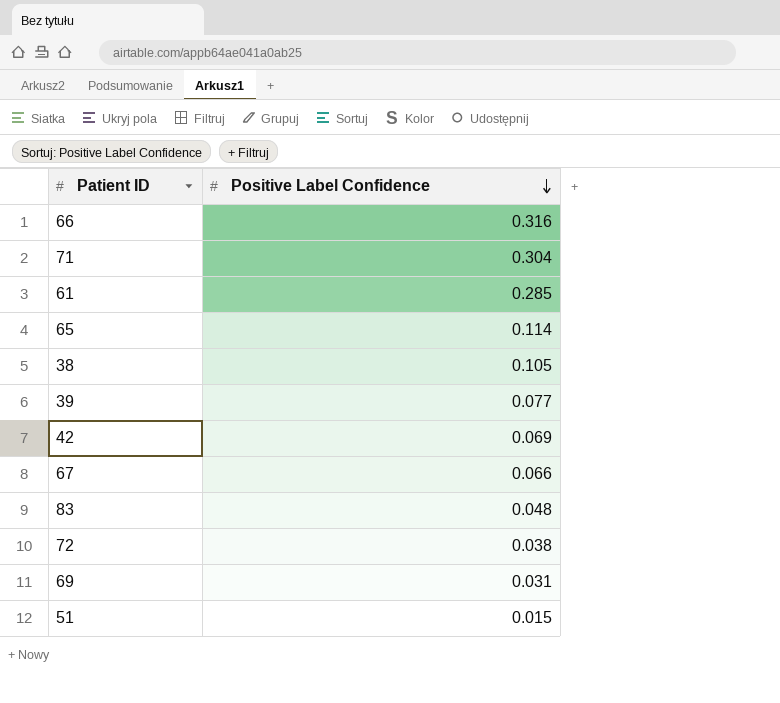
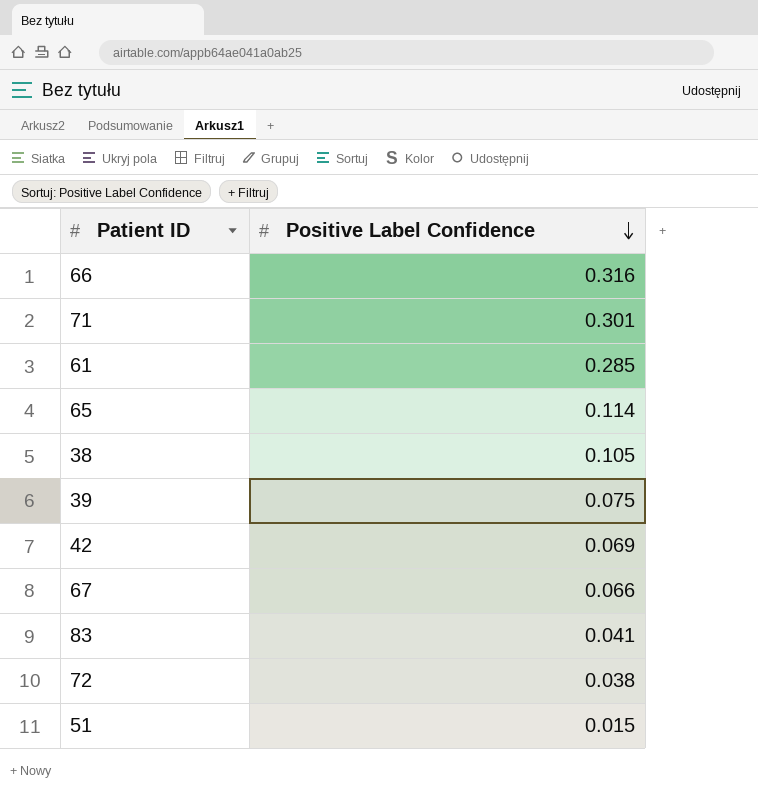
row 69: 0.031 -> none
71 | Positive Label Confidence: 0.304 -> 0.301
39 | Positive Label Confidence: 0.077 -> 0.075
83 | Positive Label Confidence: 0.048 -> 0.041

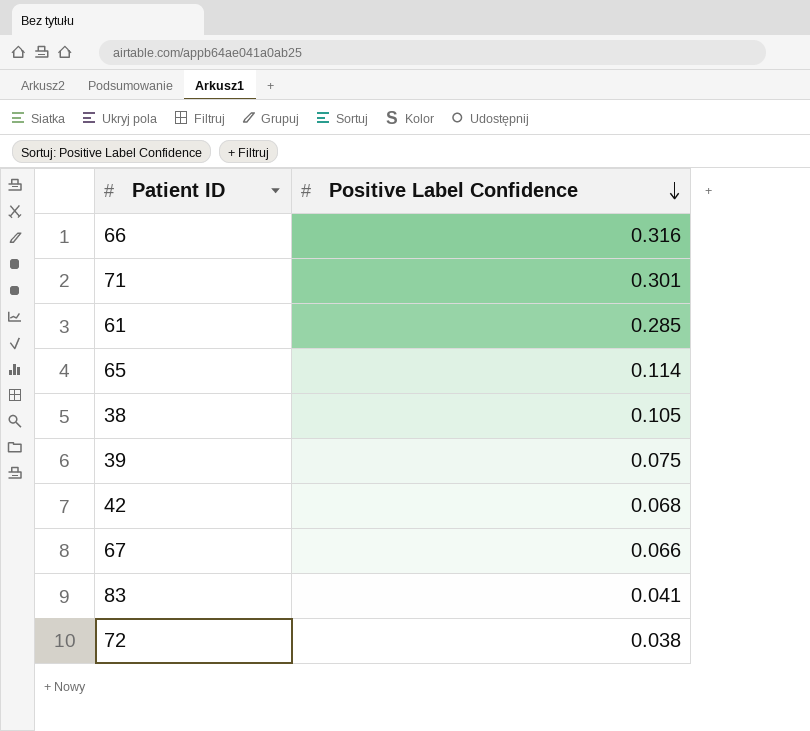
row 51: 0.015 -> none
42 | Positive Label Confidence: 0.069 -> 0.068

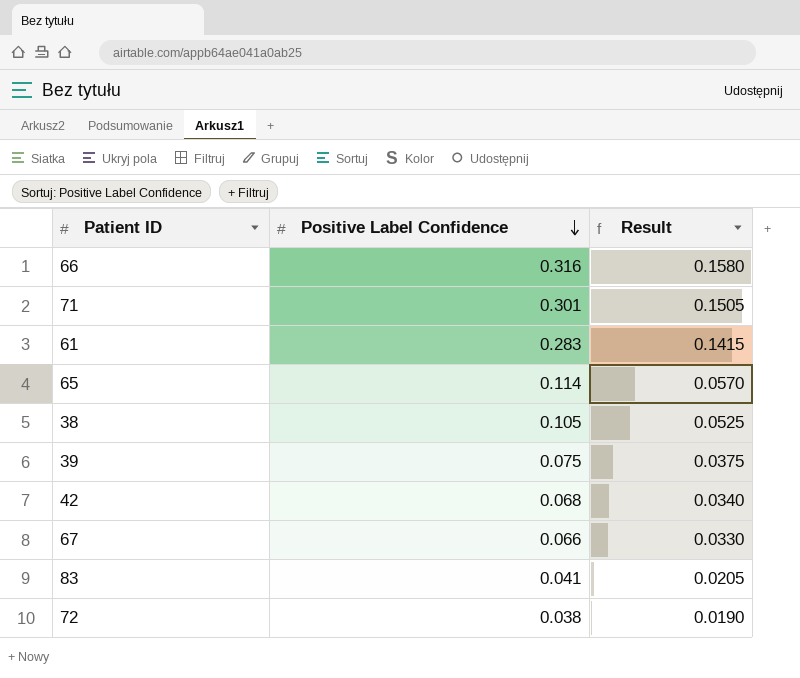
column Result | formula: none -> [Positive Label Confidence] * 0.5
61 | Positive Label Confidence: 0.285 -> 0.283

